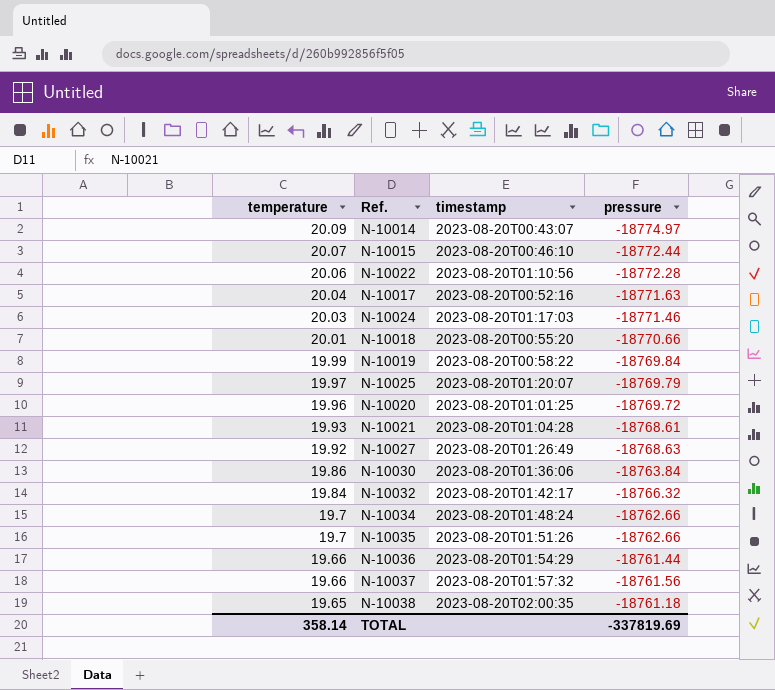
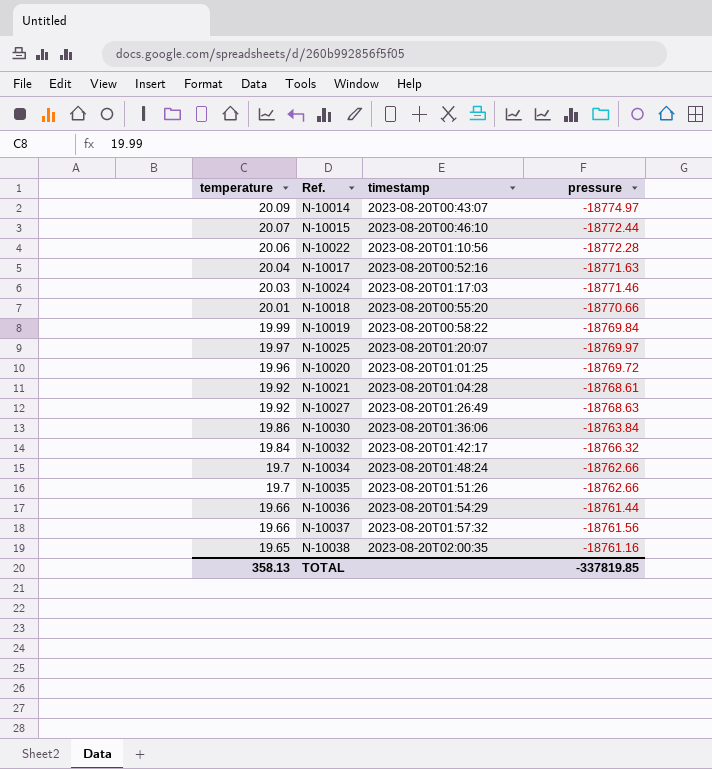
N-10025 | pressure: -18769.79 -> -18769.97
N-10021 | temperature: 19.93 -> 19.92
N-10038 | pressure: -18761.18 -> -18761.16
TOTAL | temperature: 358.14 -> 358.13
TOTAL | pressure: -337819.69 -> -337819.85

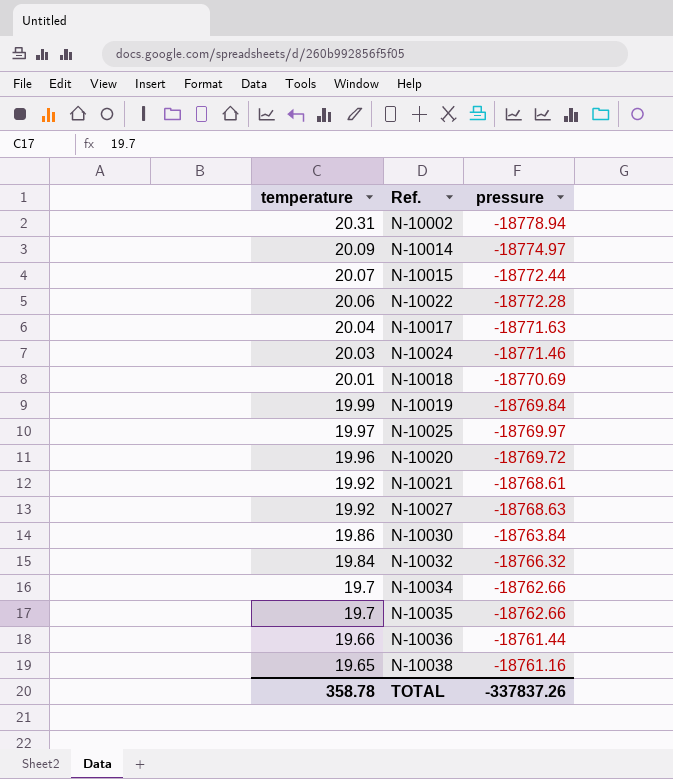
column timestamp | position: 3 -> none
row N-10037: 19.66 | 2023-08-20T01:57:32 | -18761.56 -> none
row N-10002: none -> 20.31 | -18778.94
N-10018 | pressure: -18770.66 -> -18770.69
TOTAL | temperature: 358.13 -> 358.78
TOTAL | pressure: -337819.85 -> -337837.26

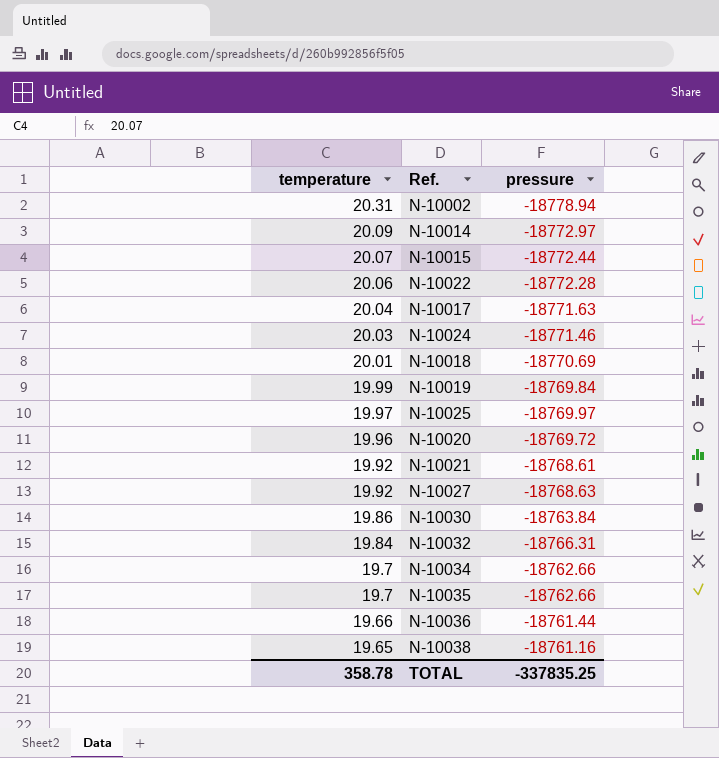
N-10014 | pressure: -18774.97 -> -18772.97
N-10032 | pressure: -18766.32 -> -18766.31
TOTAL | pressure: -337837.26 -> -337835.25

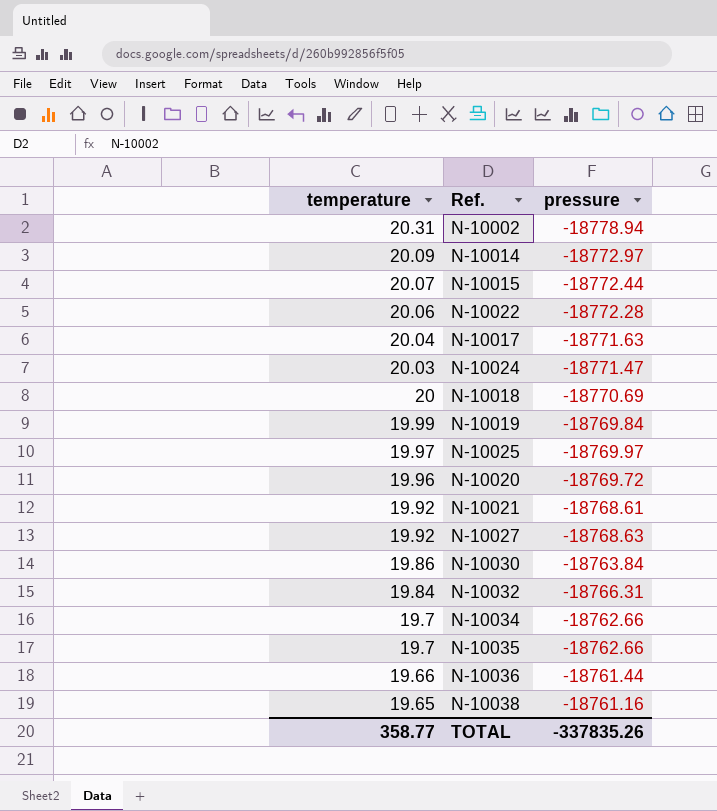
N-10024 | pressure: -18771.46 -> -18771.47
N-10018 | temperature: 20.01 -> 20
TOTAL | temperature: 358.78 -> 358.77
TOTAL | pressure: -337835.25 -> -337835.26

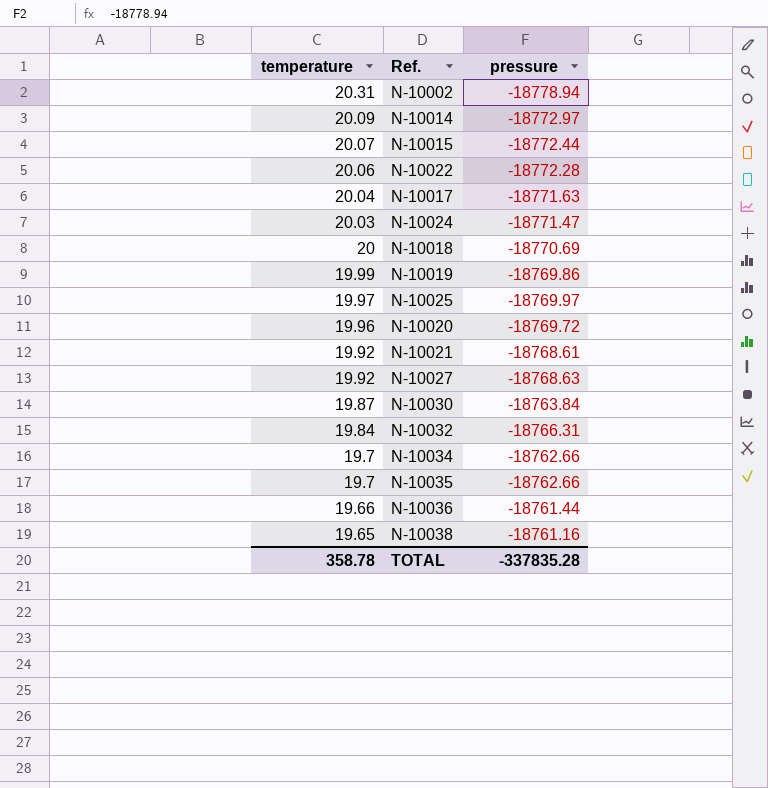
N-10019 | pressure: -18769.84 -> -18769.86
N-10030 | temperature: 19.86 -> 19.87
TOTAL | temperature: 358.77 -> 358.78
TOTAL | pressure: -337835.26 -> -337835.28

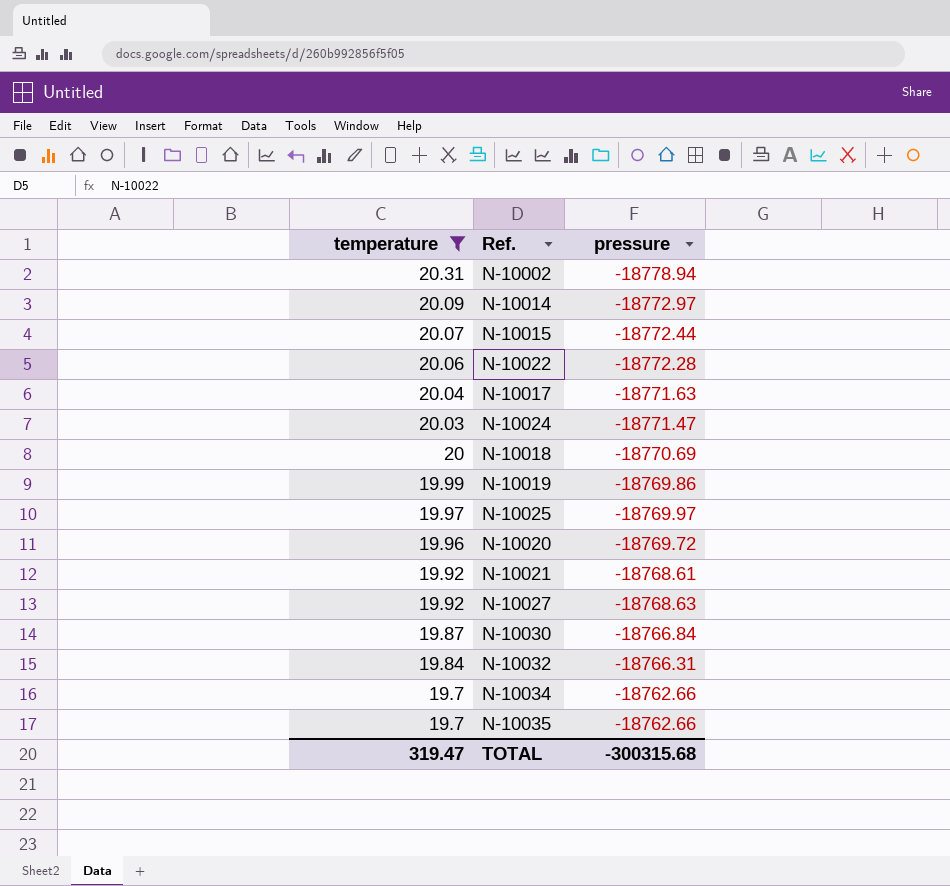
filter: none -> temperature >= 19.7
N-10030 | pressure: -18763.84 -> -18766.84
TOTAL | temperature: 358.78 -> 319.47
TOTAL | pressure: -337835.28 -> -300315.68

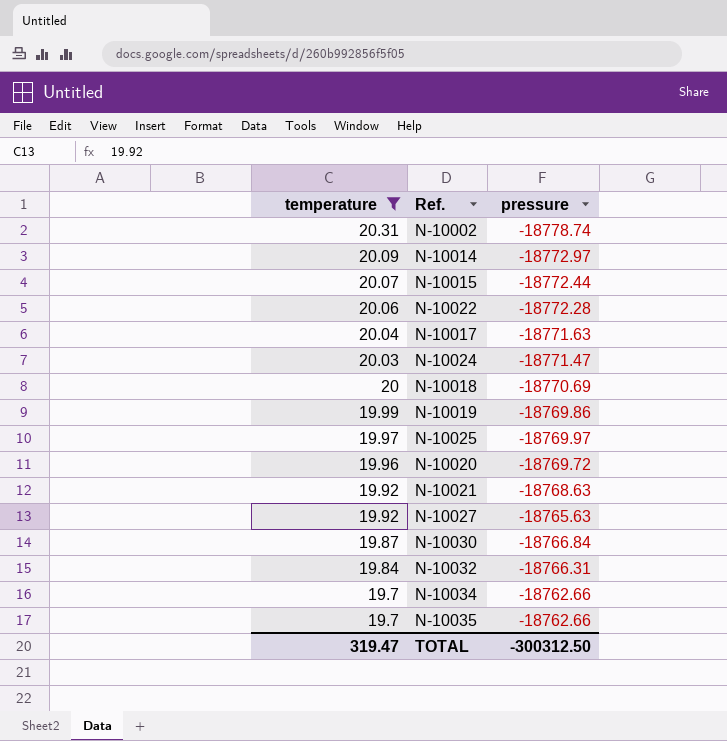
N-10002 | pressure: -18778.94 -> -18778.74
N-10021 | pressure: -18768.61 -> -18768.63
N-10027 | pressure: -18768.63 -> -18765.63
TOTAL | pressure: -300315.68 -> -300312.50

